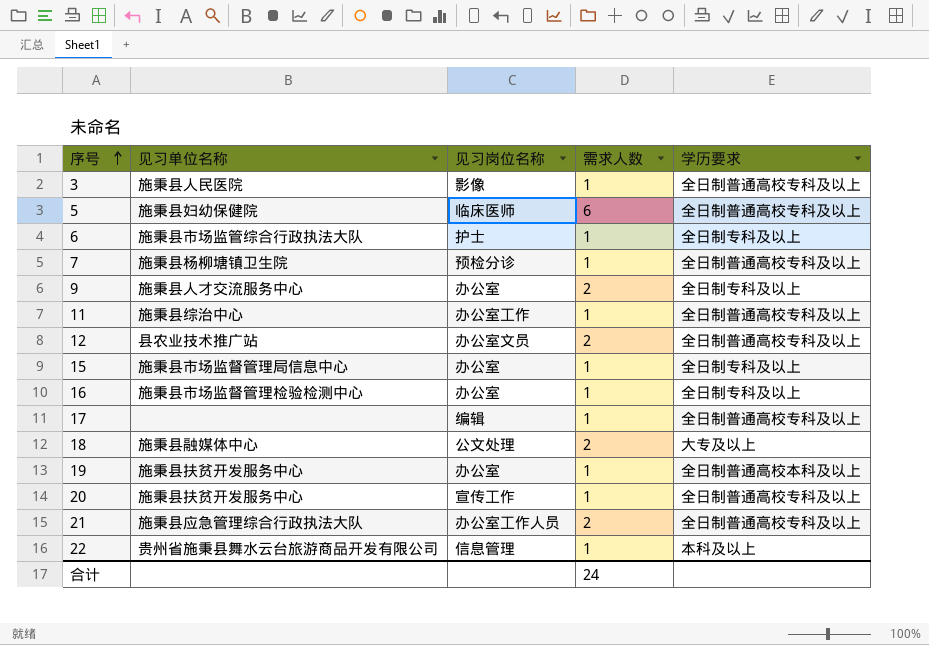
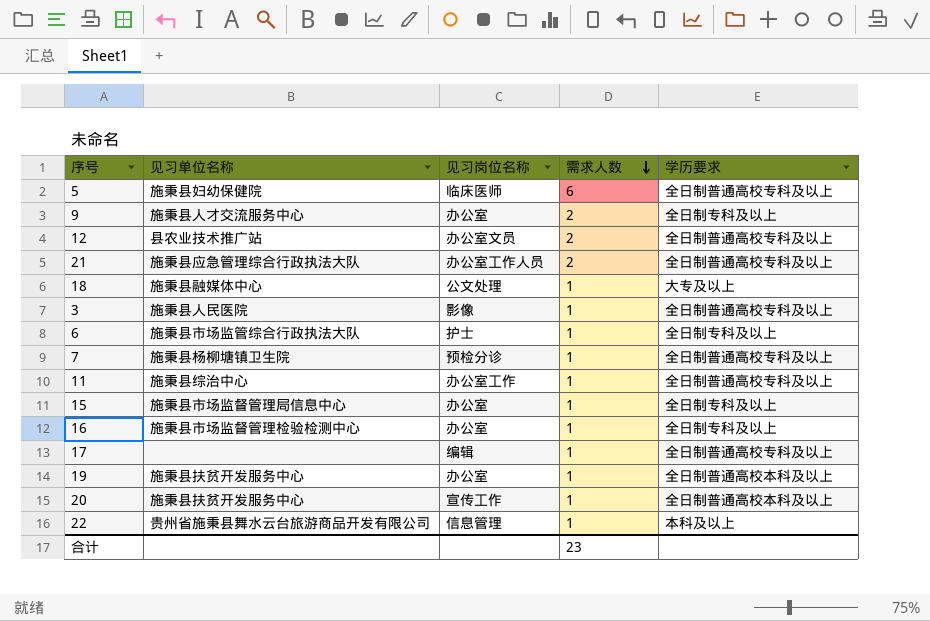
row order: 序号 ascending -> 需求人数 descending
18 | 需求人数: 2 -> 1
20 | 学历要求: 全日制普通高校专科及以上 -> 全日制普通高校本科及以上
合计 | 需求人数: 24 -> 23

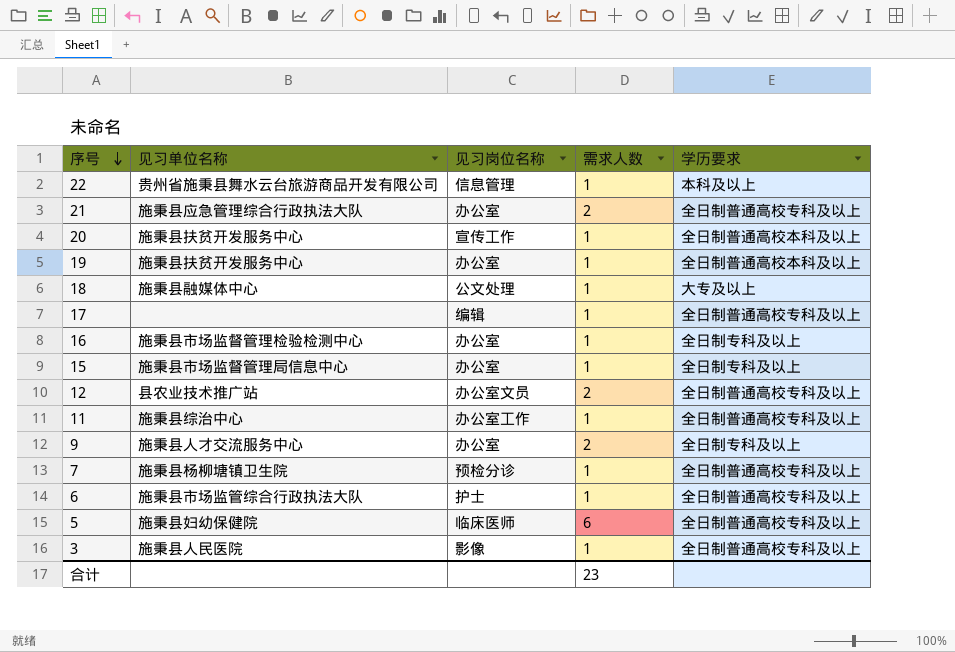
row order: 需求人数 descending -> 序号 descending
21 | 见习岗位名称: 办公室工作人员 -> 办公室
6 | 学历要求: 全日制专科及以上 -> 全日制普通高校专科及以上

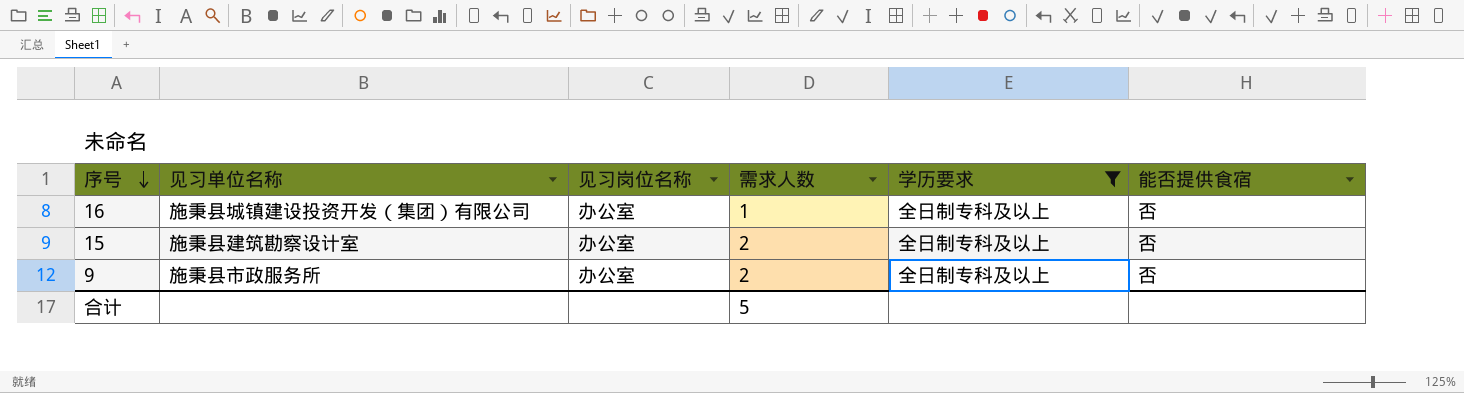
filter: none -> 学历要求 = 全日制专科及以上
column 能否提供食宿 | position: none -> 6
16 | 见习单位名称: 施秉县市场监督管理检验检测中心 -> 施秉县城镇建设投资开发（集团）有限公司
15 | 见习单位名称: 施秉县市场监督管理局信息中心 -> 施秉县建筑勘察设计室
15 | 需求人数: 1 -> 2
9 | 见习单位名称: 施秉县人才交流服务中心 -> 施秉县市政服务所
合计 | 需求人数: 23 -> 5

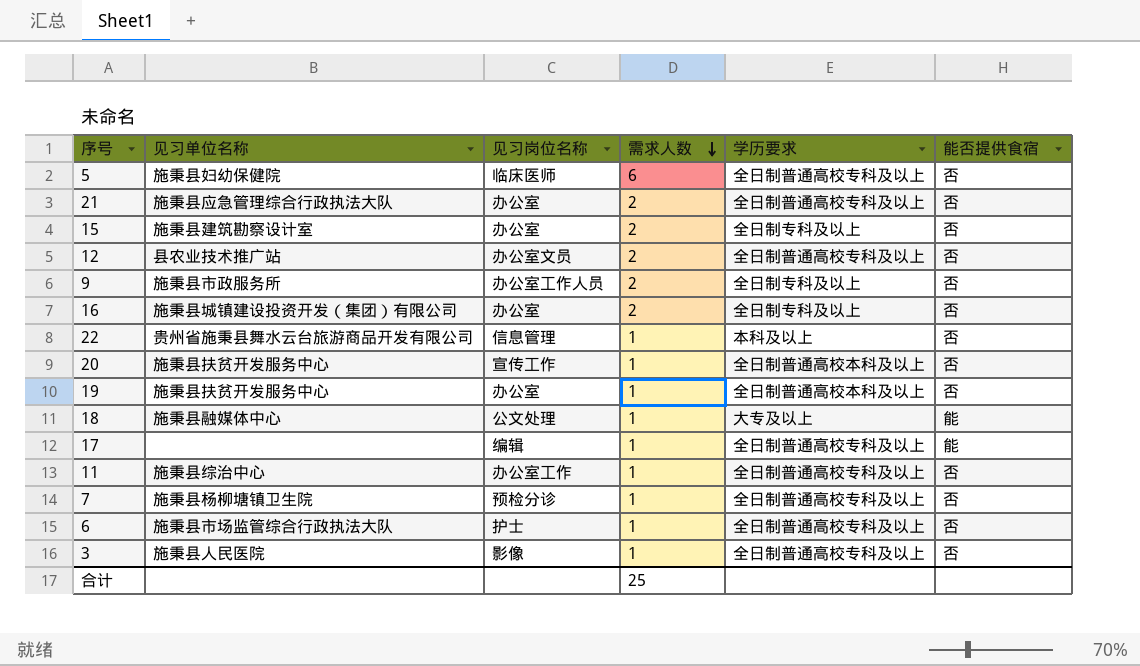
filter: 学历要求 = 全日制专科及以上 -> none
row order: 序号 descending -> 需求人数 descending
9 | 见习岗位名称: 办公室 -> 办公室工作人员
16 | 需求人数: 1 -> 2
合计 | 需求人数: 5 -> 25

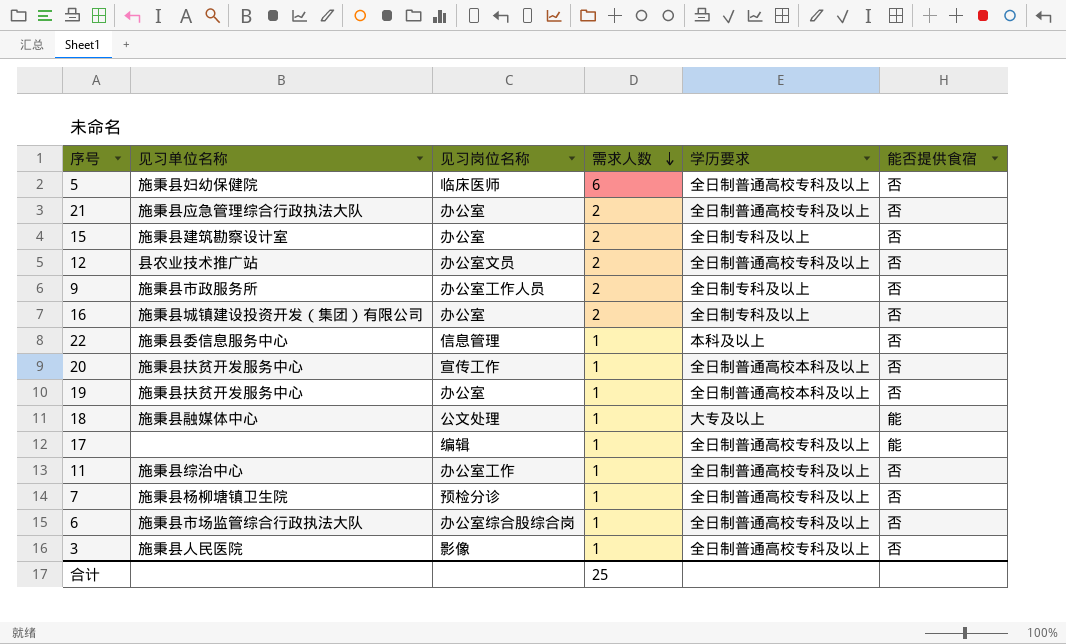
22 | 见习单位名称: 贵州省施秉县舞水云台旅游商品开发有限公司 -> 施秉县委信息服务中心
6 | 见习岗位名称: 护士 -> 办公室综合股综合岗

